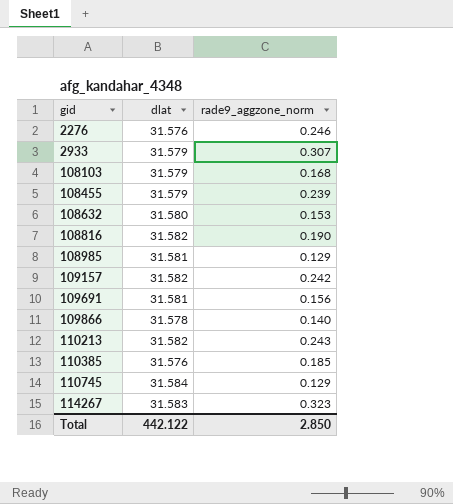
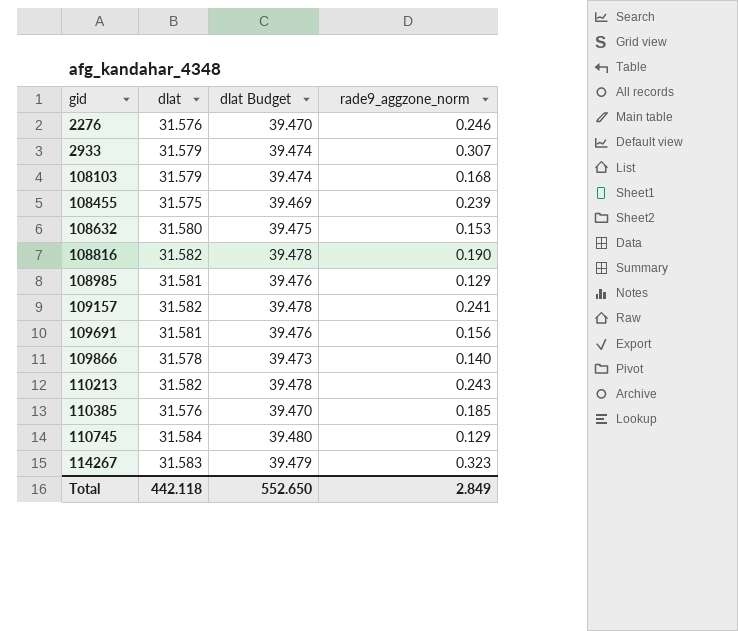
column dlat Budget | formula: none -> [dlat] * 1.25
108455 | dlat: 31.579 -> 31.575
109157 | rade9_aggzone_norm: 0.242 -> 0.241
Total | dlat: 442.122 -> 442.118
Total | rade9_aggzone_norm: 2.850 -> 2.849

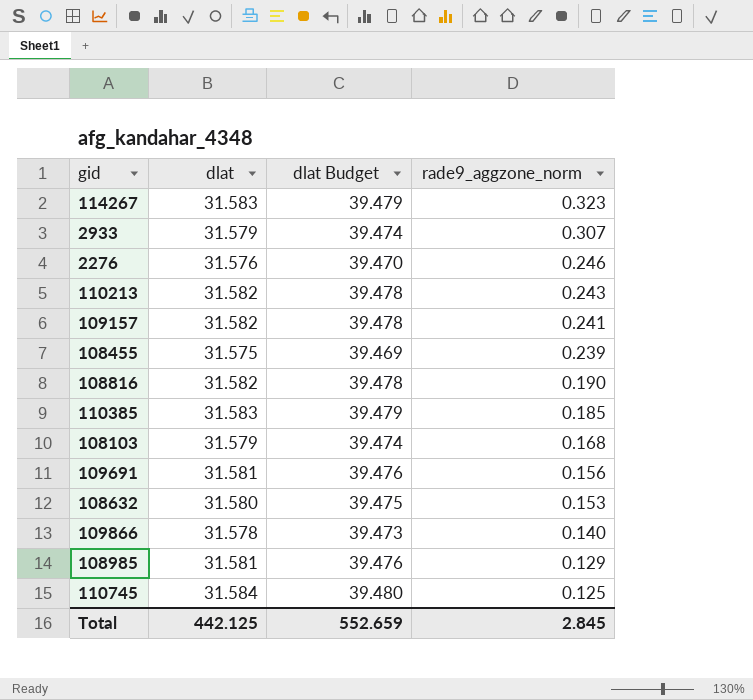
row order: gid ascending -> rade9_aggzone_norm descending
110385 | dlat: 31.576 -> 31.583
110385 | dlat Budget: 39.470 -> 39.479
110745 | rade9_aggzone_norm: 0.129 -> 0.125
Total | dlat: 442.118 -> 442.125
Total | dlat Budget: 552.650 -> 552.659
Total | rade9_aggzone_norm: 2.849 -> 2.845

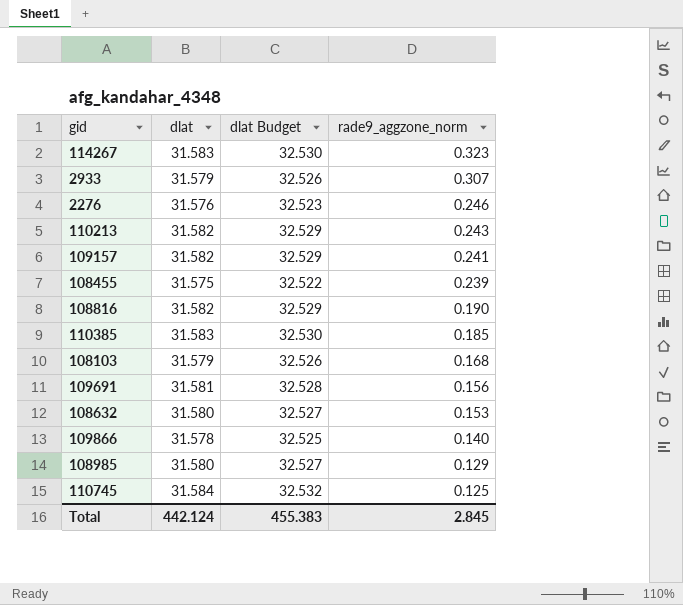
column dlat Budget | formula: [dlat] * 1.25 -> [dlat] * 1.03
108985 | dlat: 31.581 -> 31.580
Total | dlat: 442.125 -> 442.124
Total | dlat Budget: 552.659 -> 455.383

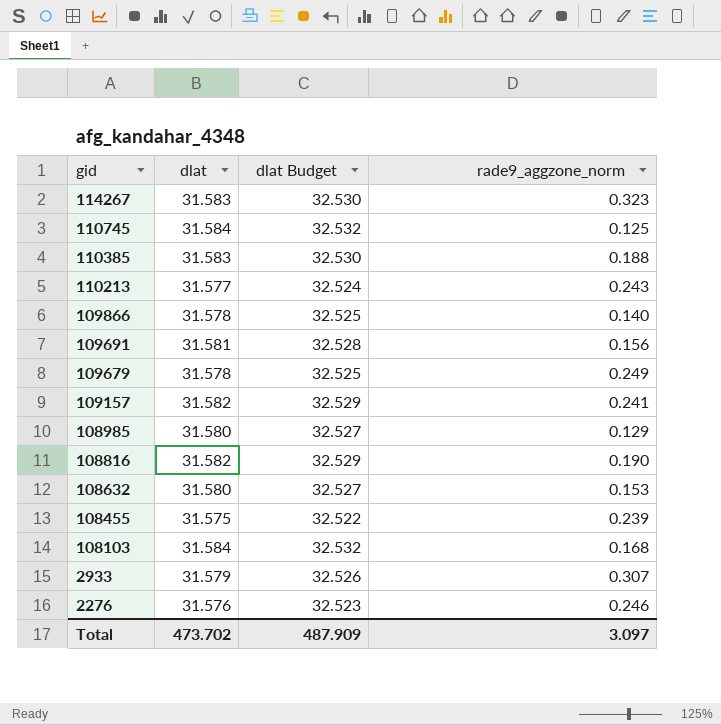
row order: rade9_aggzone_norm descending -> gid descending
110385 | rade9_aggzone_norm: 0.185 -> 0.188
110213 | dlat: 31.582 -> 31.577
110213 | dlat Budget: 32.529 -> 32.524
row 109679: none -> 31.578 | 32.525 | 0.249
108103 | dlat: 31.579 -> 31.584
108103 | dlat Budget: 32.526 -> 32.532
Total | dlat: 442.124 -> 473.702
Total | dlat Budget: 455.383 -> 487.909
Total | rade9_aggzone_norm: 2.845 -> 3.097

